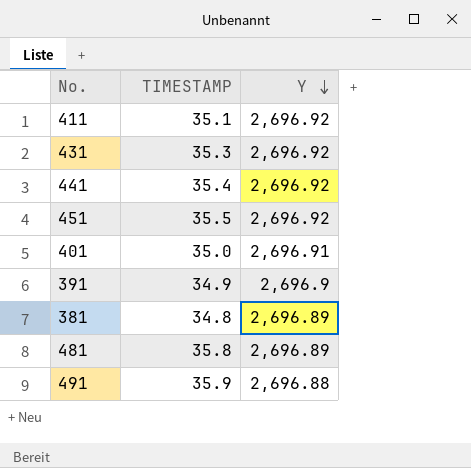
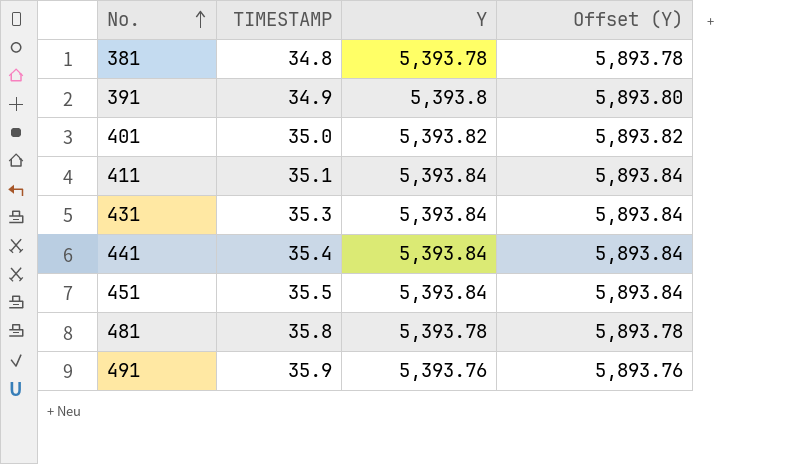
row order: Y descending -> No. ascending
column Offset (Y) | formula: none -> [Y] + 500
381 | Y: 2,696.89 -> 5,393.78
391 | Y: 2,696.9 -> 5,393.8
401 | Y: 2,696.91 -> 5,393.82
411 | Y: 2,696.92 -> 5,393.84
431 | Y: 2,696.92 -> 5,393.84
441 | Y: 2,696.92 -> 5,393.84
451 | Y: 2,696.92 -> 5,393.84
481 | Y: 2,696.89 -> 5,393.78
491 | Y: 2,696.88 -> 5,393.76

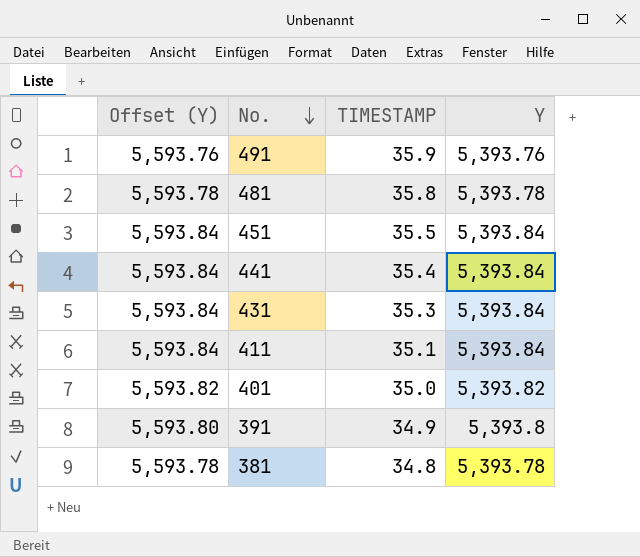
row order: No. ascending -> No. descending
column Offset (Y) | formula: [Y] + 500 -> [Y] + 200
column Offset (Y) | position: 4 -> 1

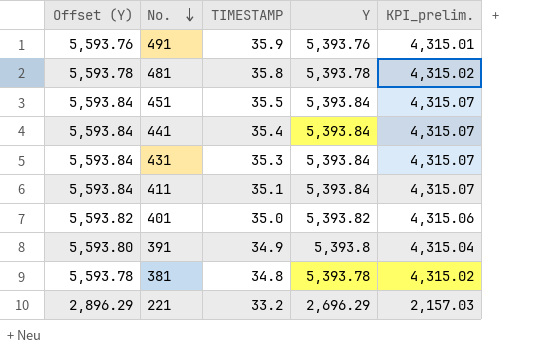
column KPI_prelim. | formula: none -> [Y] * 0.8
row 221: none -> 2,896.29 | 33.2 | 2,696.29 | 2,157.03

